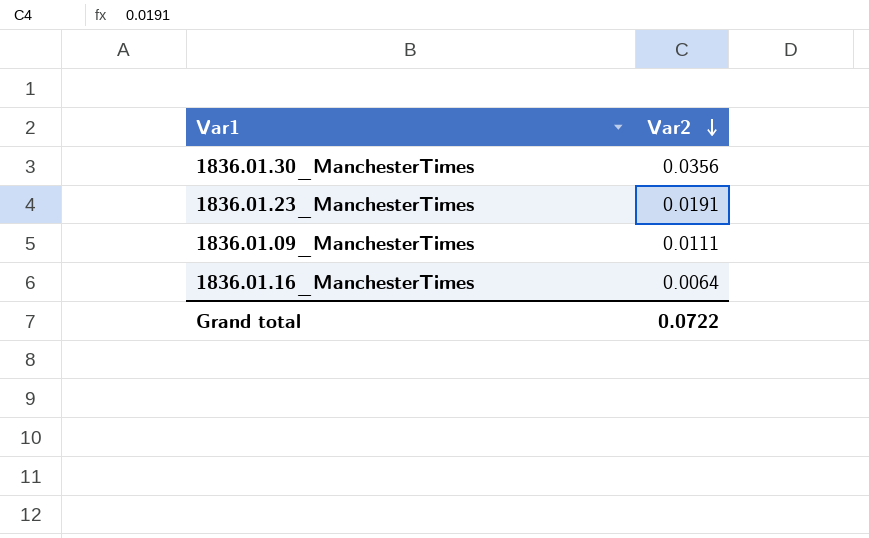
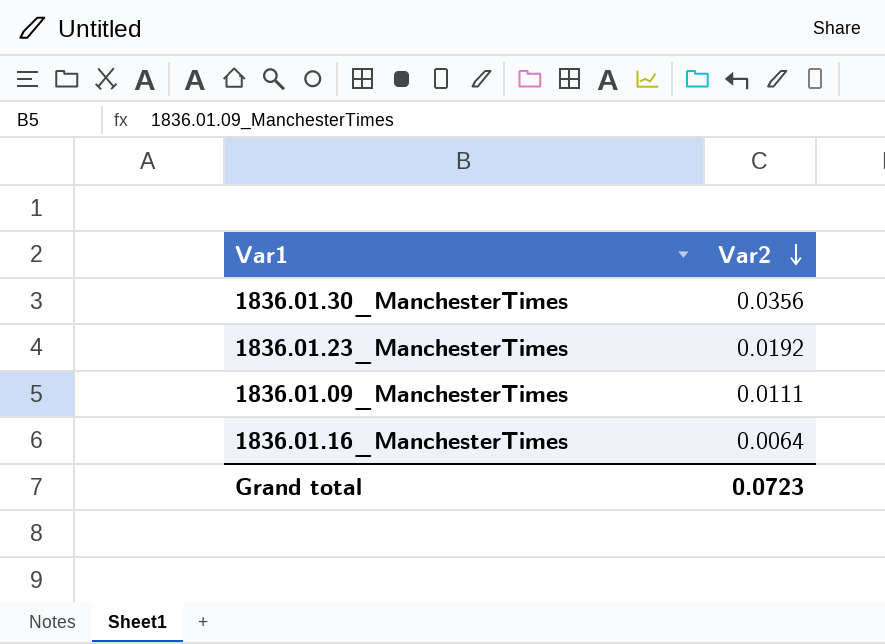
1836.01.23_ManchesterTimes | Var2: 0.0191 -> 0.0192
Grand total | Var2: 0.0722 -> 0.0723

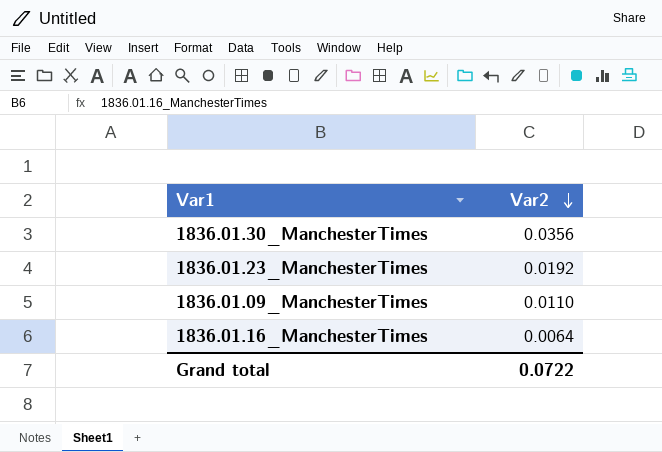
1836.01.09_ManchesterTimes | Var2: 0.0111 -> 0.0110
Grand total | Var2: 0.0723 -> 0.0722

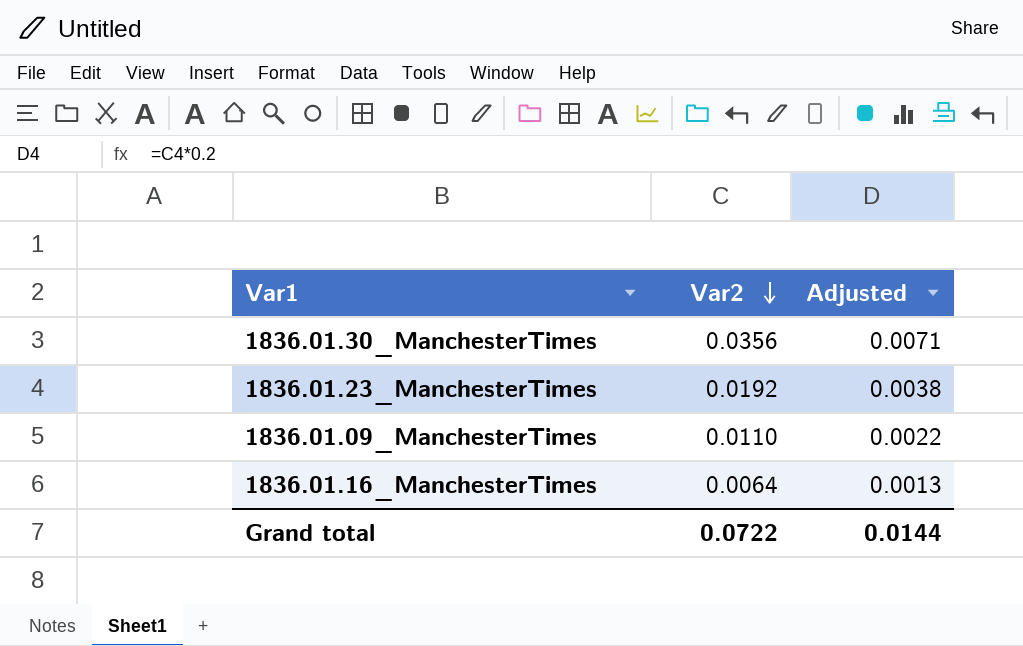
column Adjusted | formula: none -> [Var2] * 0.2

